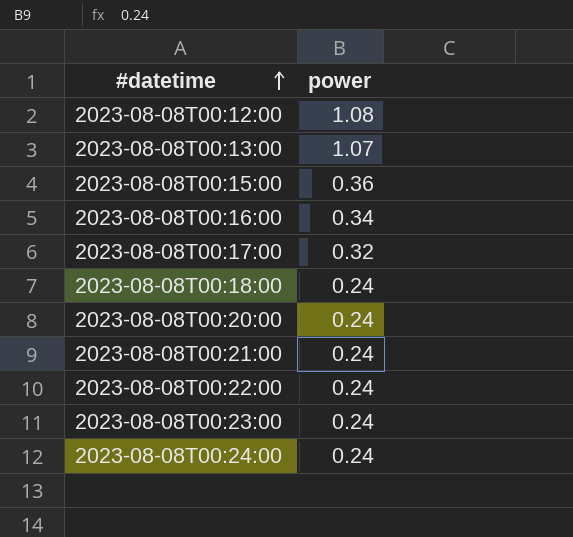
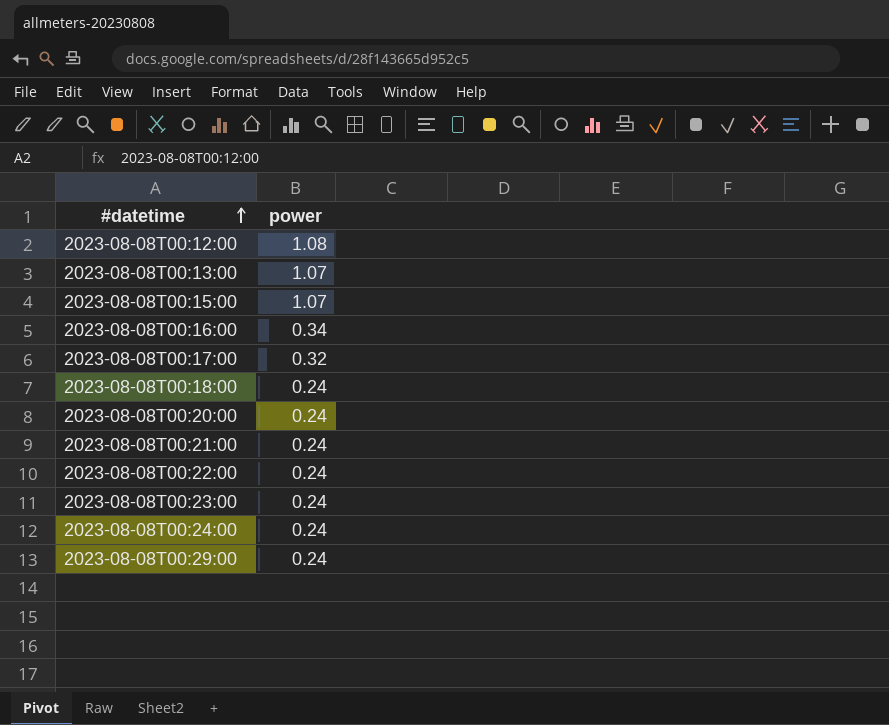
2023-08-08T00:15:00 | power: 0.36 -> 1.07
row 2023-08-08T00:29:00: none -> 0.24

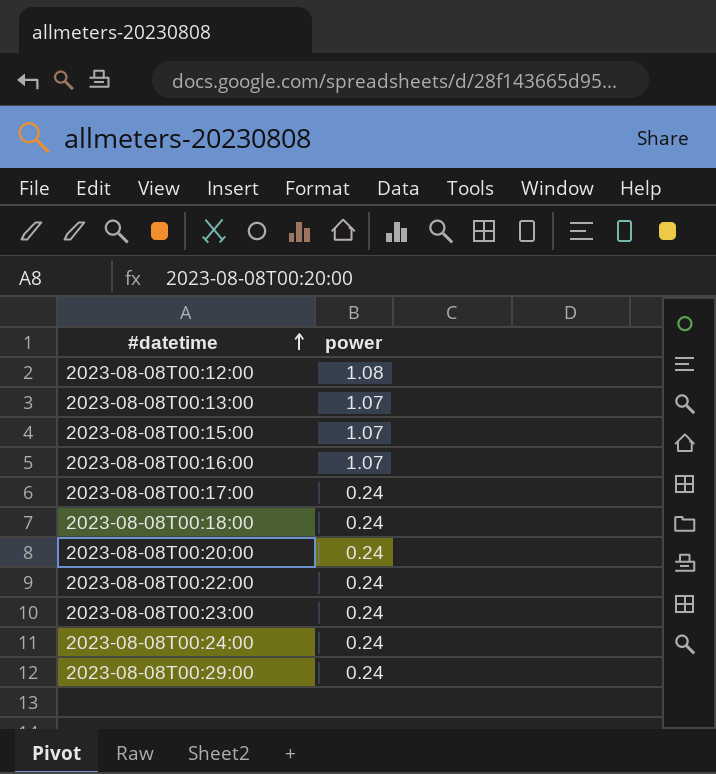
row 2023-08-08T00:21:00: 0.24 -> none
2023-08-08T00:16:00 | power: 0.34 -> 1.07
2023-08-08T00:17:00 | power: 0.32 -> 0.24

